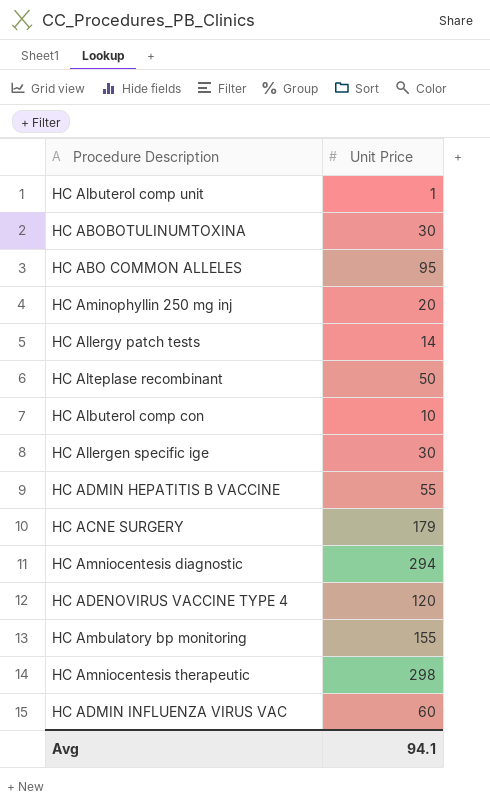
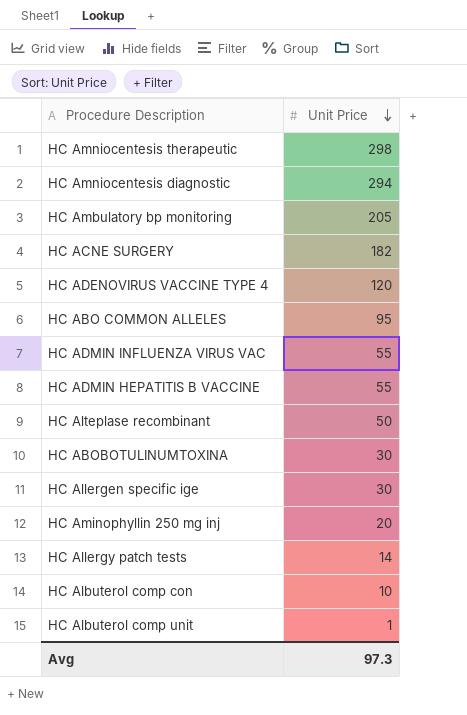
row order: none -> Unit Price descending
HC Ambulatory bp monitoring | Unit Price: 155 -> 205
HC ACNE SURGERY | Unit Price: 179 -> 182
HC ADMIN INFLUENZA VIRUS VAC | Unit Price: 60 -> 55
Avg | Unit Price: 94.1 -> 97.3

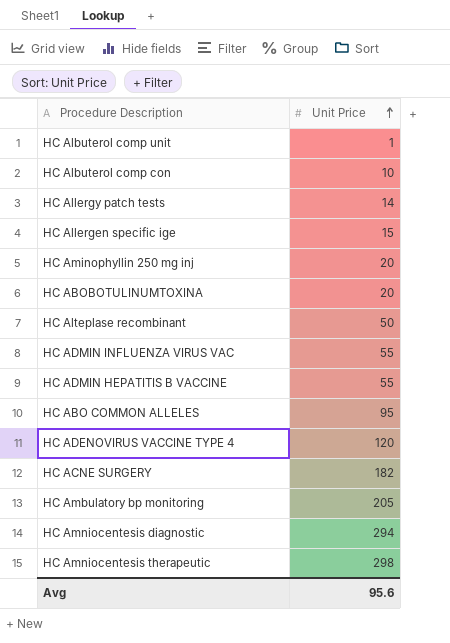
row order: Unit Price descending -> Unit Price ascending
HC Allergen specific ige | Unit Price: 30 -> 15
HC ABOBOTULINUMTOXINA | Unit Price: 30 -> 20
Avg | Unit Price: 97.3 -> 95.6

